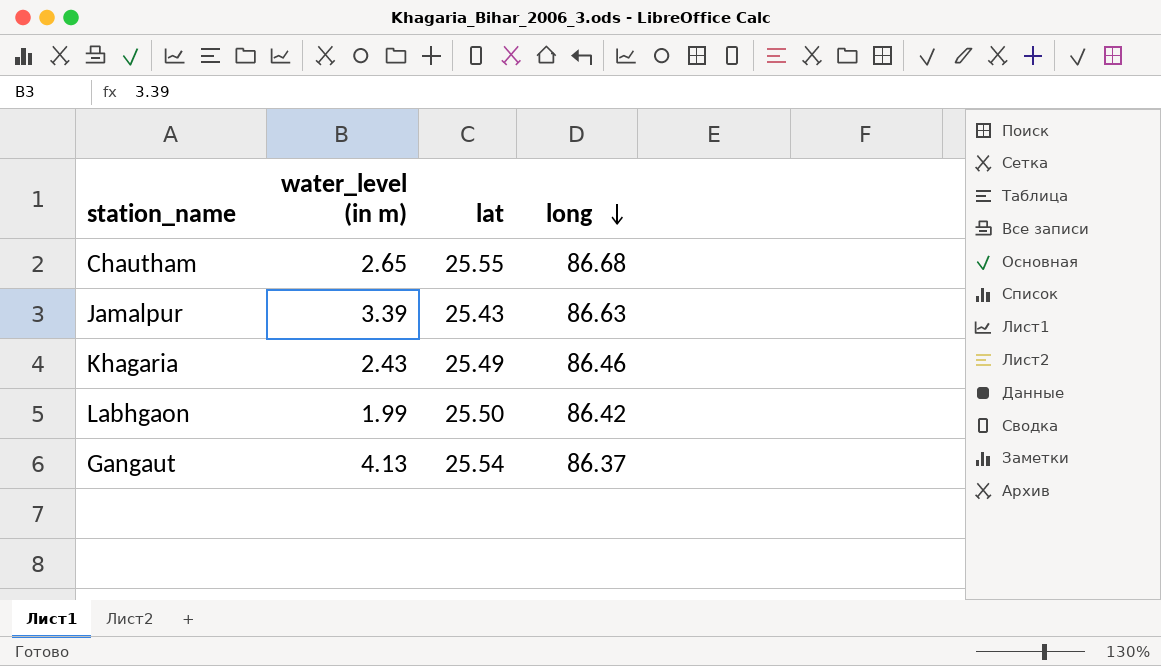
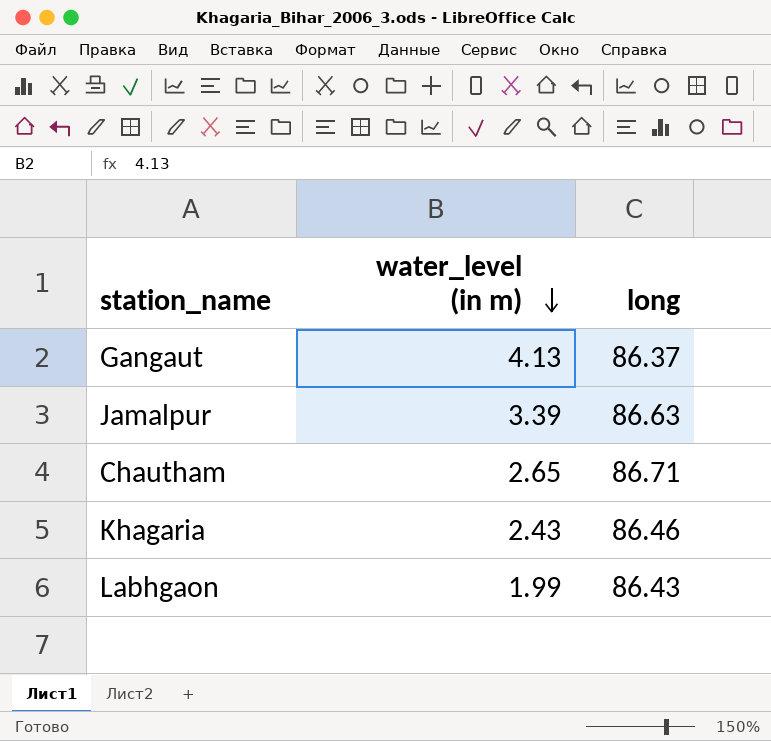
row order: long descending -> water_level (in m) descending
column lat | position: 3 -> none
Chautham | long: 86.68 -> 86.71
Labhgaon | long: 86.42 -> 86.43

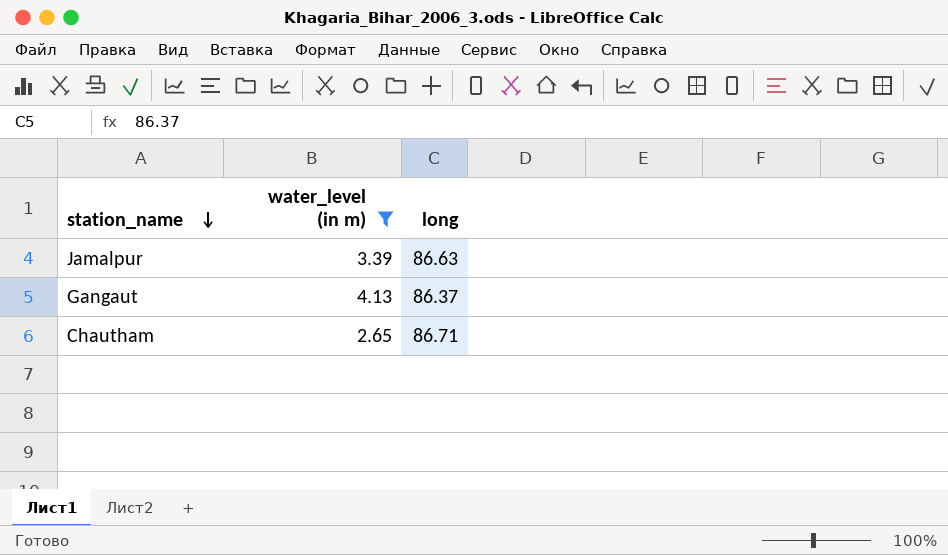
filter: none -> water_level (in m) >= 2.65
row order: water_level (in m) descending -> station_name descending

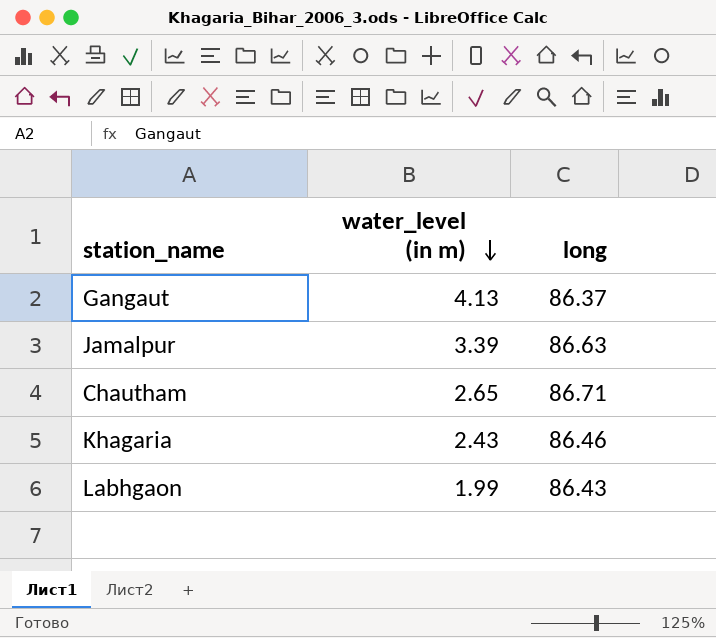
filter: water_level (in m) >= 2.65 -> none
row order: station_name descending -> water_level (in m) descending

